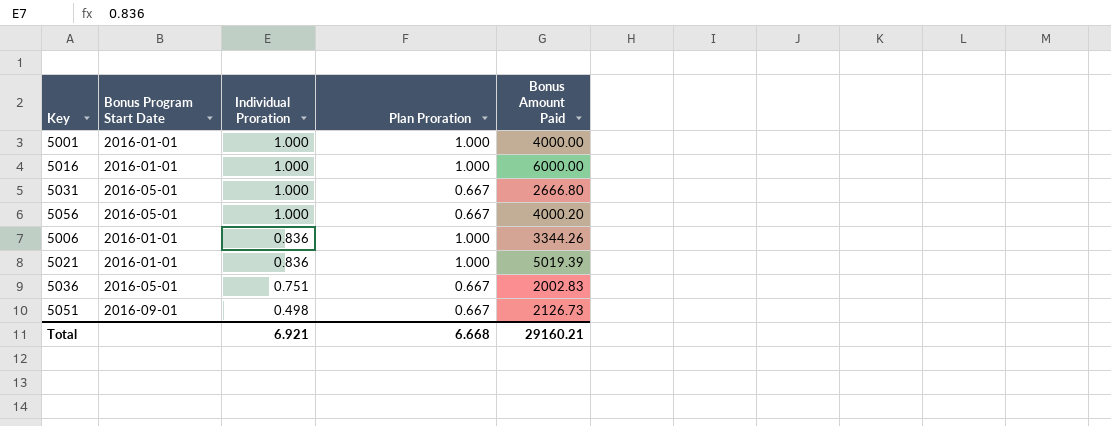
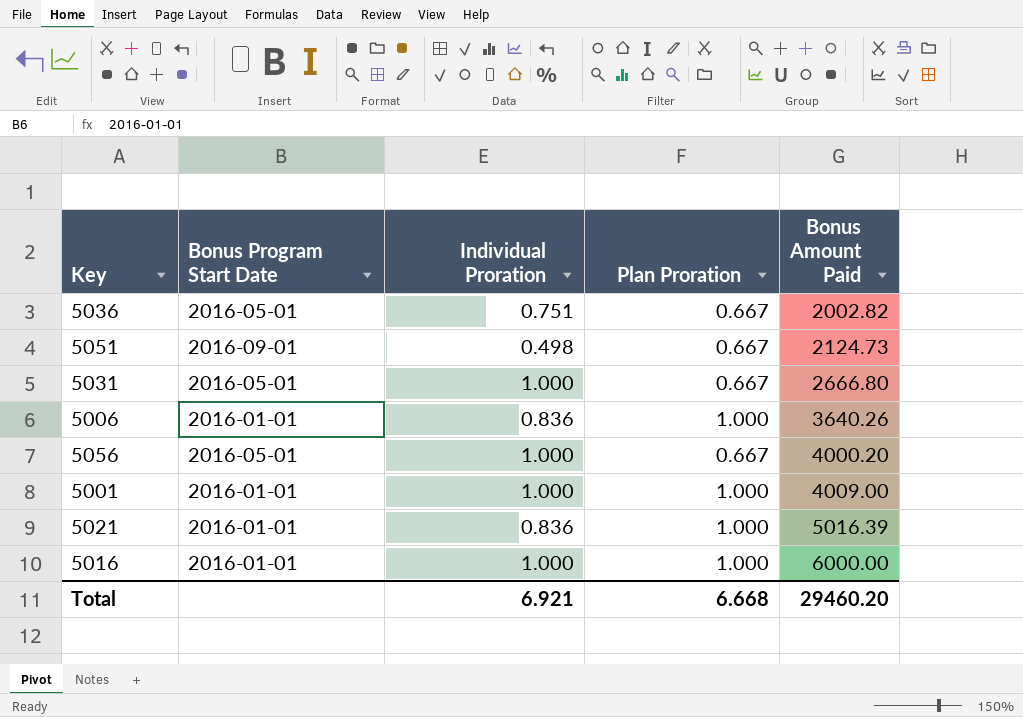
row order: Individual Proration descending -> Bonus Amount Paid ascending
5036 | Bonus Amount Paid: 2002.83 -> 2002.82
5051 | Bonus Amount Paid: 2126.73 -> 2124.73
5006 | Bonus Amount Paid: 3344.26 -> 3640.26
5001 | Bonus Amount Paid: 4000.00 -> 4009.00
5021 | Bonus Amount Paid: 5019.39 -> 5016.39
Total | Bonus Amount Paid: 29160.21 -> 29460.20

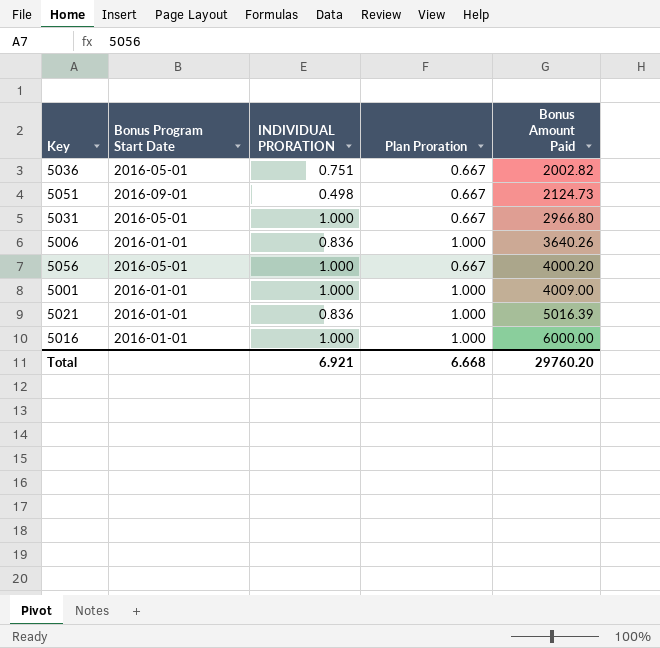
column name: Individual Proration -> INDIVIDUAL PRORATION
5031 | Bonus Amount Paid: 2666.80 -> 2966.80
Total | Bonus Amount Paid: 29460.20 -> 29760.20

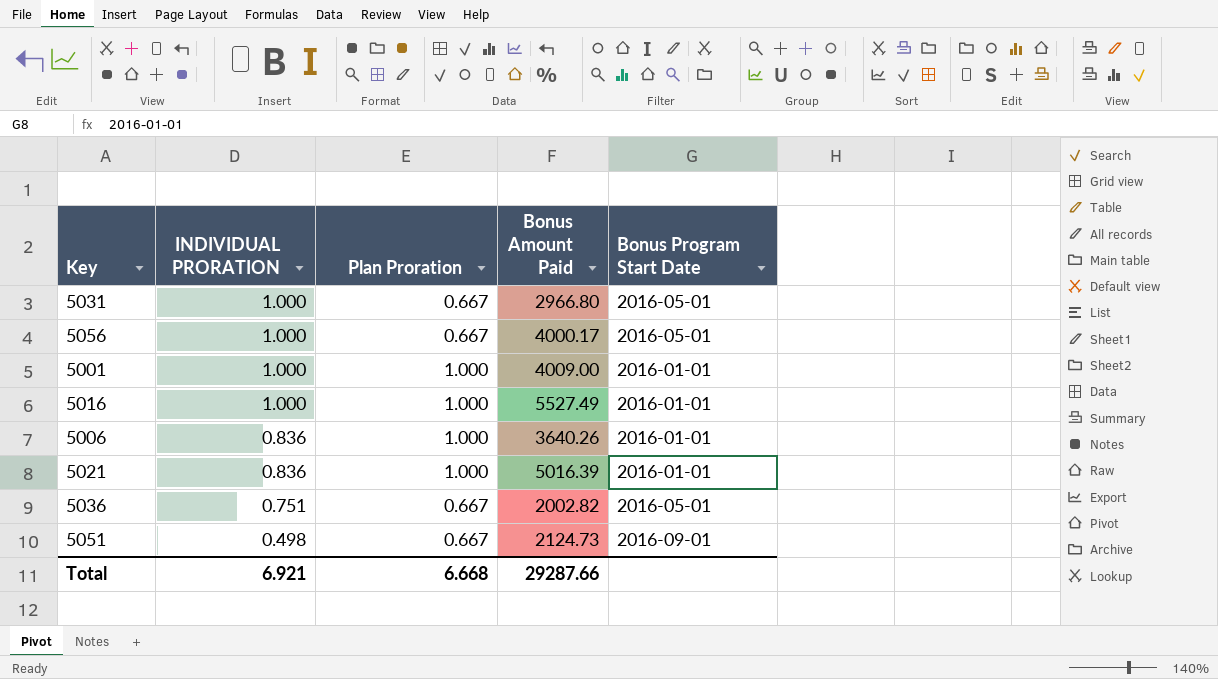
row order: Bonus Amount Paid ascending -> INDIVIDUAL PRORATION descending
column Bonus Program Start Date | position: 2 -> 5
5056 | Bonus Amount Paid: 4000.20 -> 4000.17
5016 | Bonus Amount Paid: 6000.00 -> 5527.49
Total | Bonus Amount Paid: 29760.20 -> 29287.66

